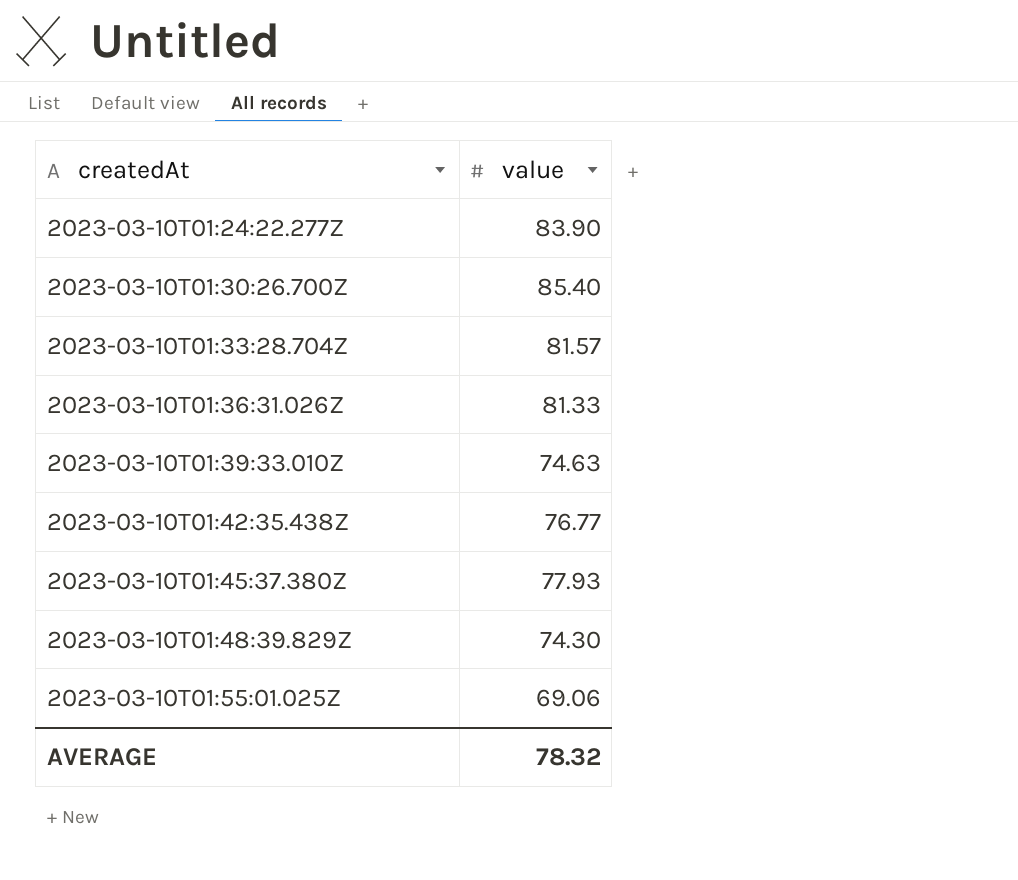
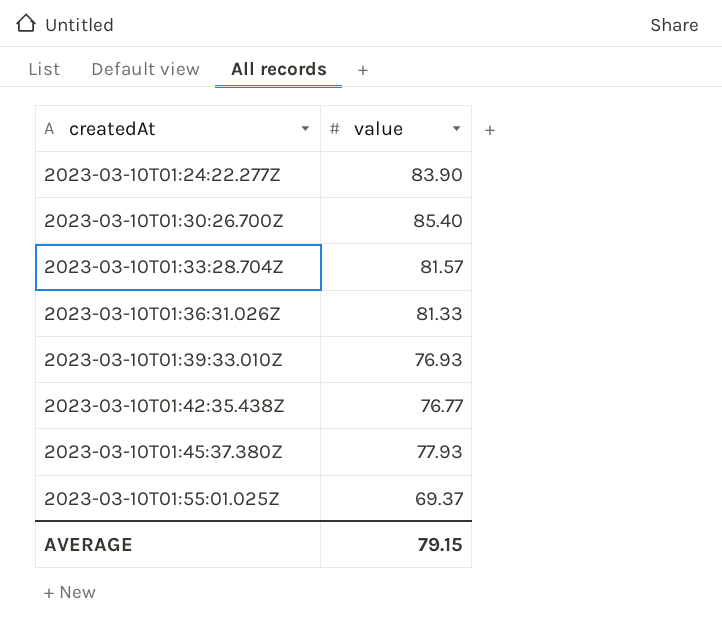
row 2023-03-10T01:48:39.829Z: 74.30 -> none
2023-03-10T01:39:33.010Z | value: 74.63 -> 76.93
2023-03-10T01:55:01.025Z | value: 69.06 -> 69.37
AVERAGE | value: 78.32 -> 79.15

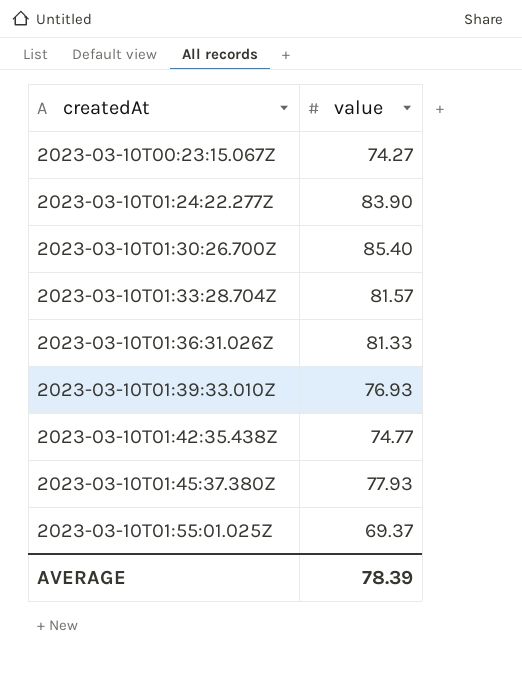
row 2023-03-10T00:23:15.067Z: none -> 74.27
2023-03-10T01:42:35.438Z | value: 76.77 -> 74.77
AVERAGE | value: 79.15 -> 78.39

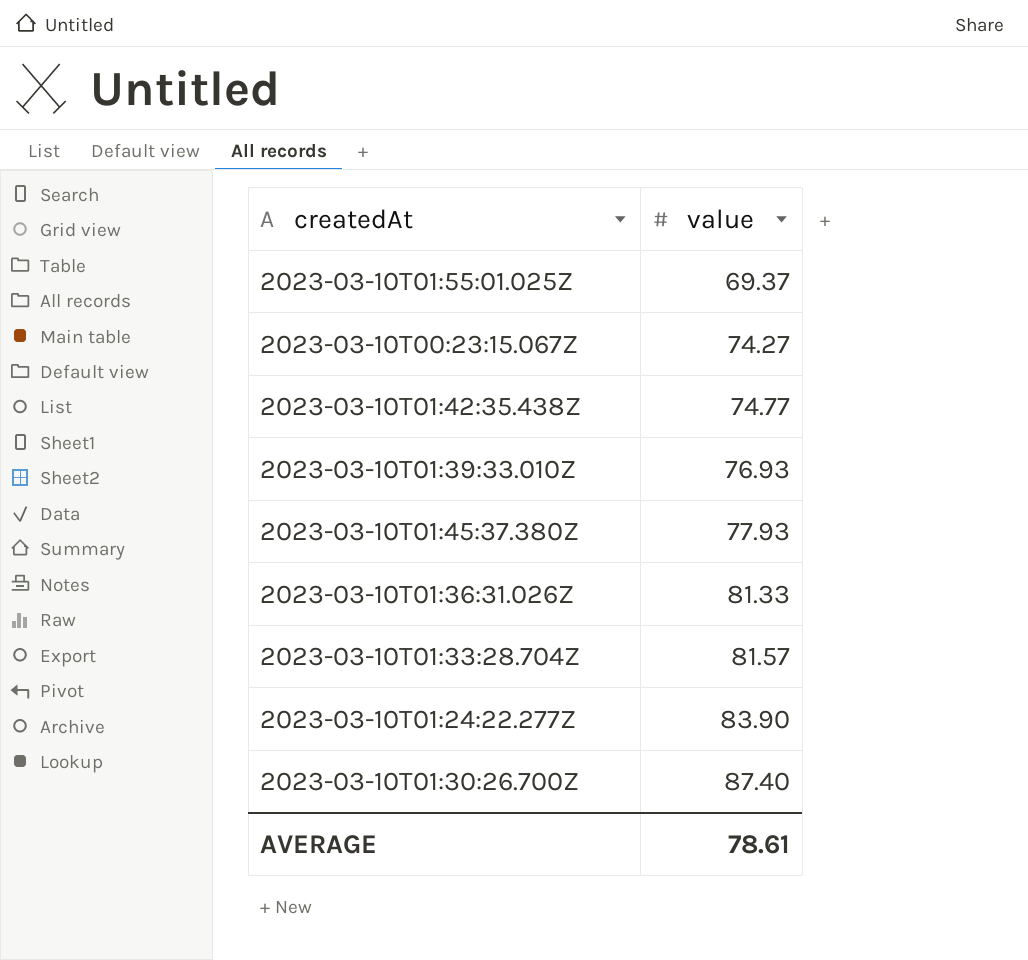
row order: createdAt ascending -> value ascending
2023-03-10T01:30:26.700Z | value: 85.40 -> 87.40
AVERAGE | value: 78.39 -> 78.61

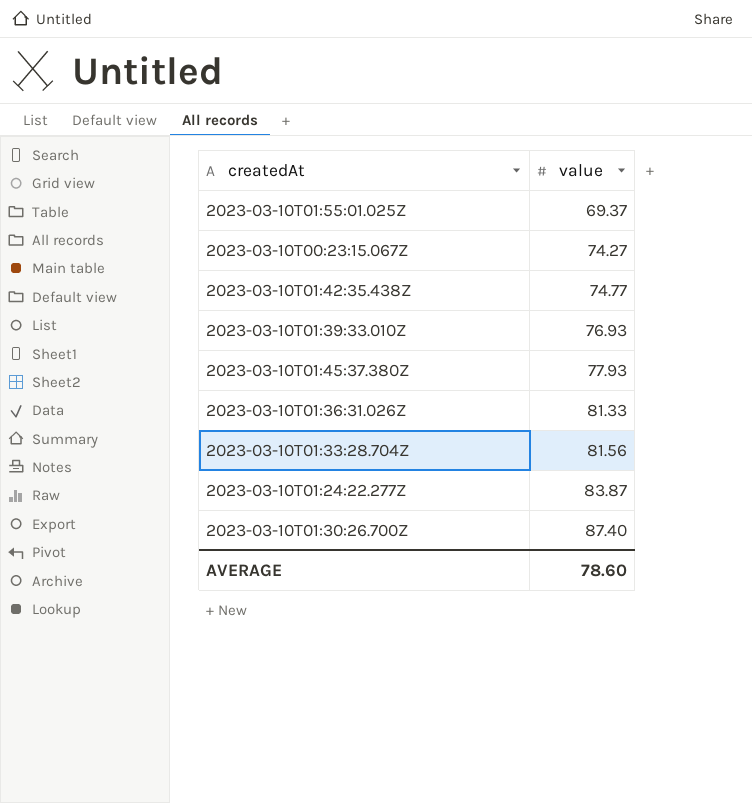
2023-03-10T01:33:28.704Z | value: 81.57 -> 81.56
2023-03-10T01:24:22.277Z | value: 83.90 -> 83.87
AVERAGE | value: 78.61 -> 78.60

